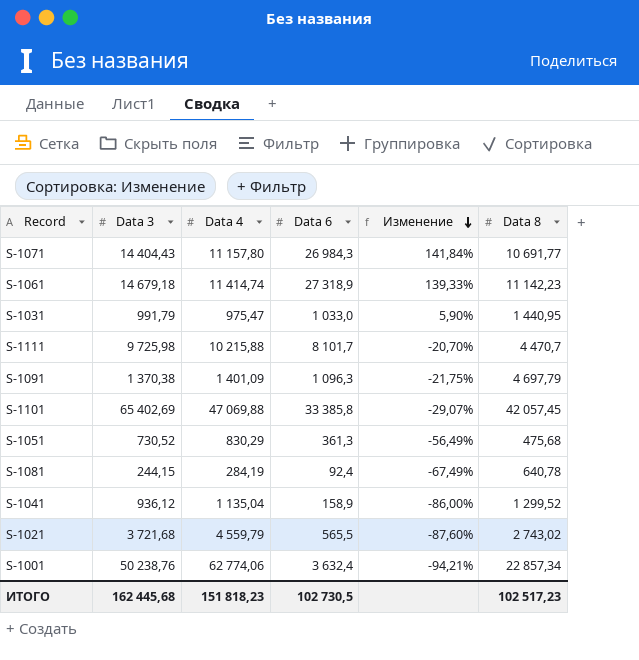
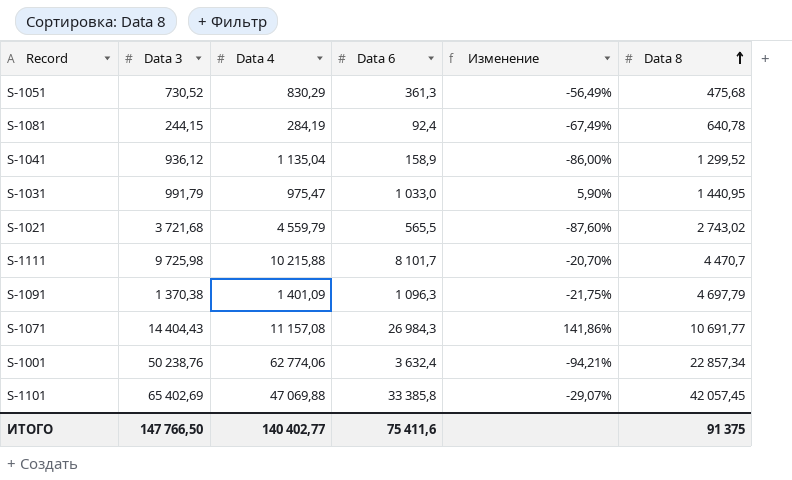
row order: Изменение descending -> Data 8 ascending
row S-1061: 14 679,18 | 11 414,74 | 27 318,9 | 139,33% | 11 142,23 -> none
S-1071 | Data 4: 11 157,80 -> 11 157,08
S-1071 | Изменение: 141,84% -> 141,86%
ИТОГО | Data 3: 162 445,68 -> 147 766,50
ИТОГО | Data 4: 151 818,23 -> 140 402,77
ИТОГО | Data 6: 102 730,5 -> 75 411,6
ИТОГО | Data 8: 102 517,23 -> 91 375

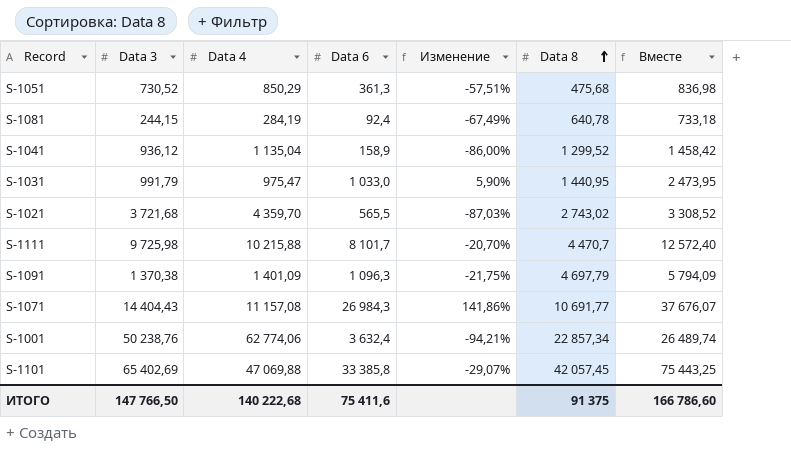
column Вместе | formula: none -> [Data 6] + [Data 8]
S-1051 | Data 4: 830,29 -> 850,29
S-1051 | Изменение: -56,49% -> -57,51%
S-1021 | Data 4: 4 559,79 -> 4 359,70
S-1021 | Изменение: -87,60% -> -87,03%
ИТОГО | Data 4: 140 402,77 -> 140 222,68

